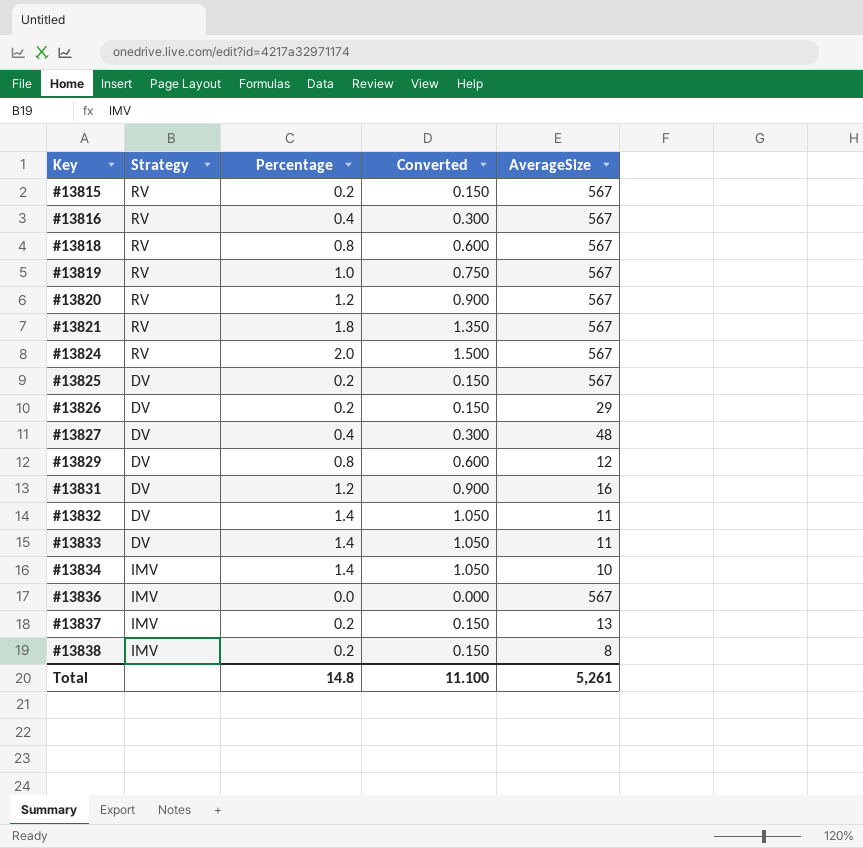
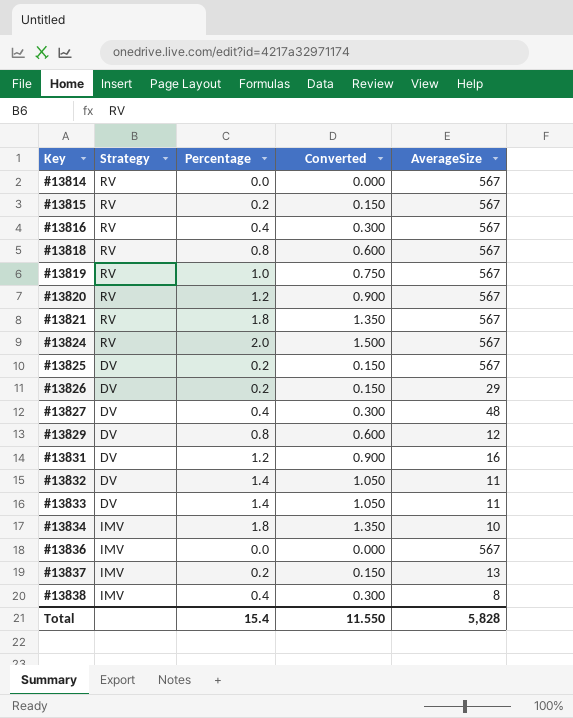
row #13814: none -> RV | 0.0 | 0.000 | 567
#13834 | Percentage: 1.4 -> 1.8
#13834 | Converted: 1.050 -> 1.350
#13838 | Percentage: 0.2 -> 0.4
#13838 | Converted: 0.150 -> 0.300
Total | Percentage: 14.8 -> 15.4
Total | Converted: 11.100 -> 11.550
Total | AverageSize: 5,261 -> 5,828

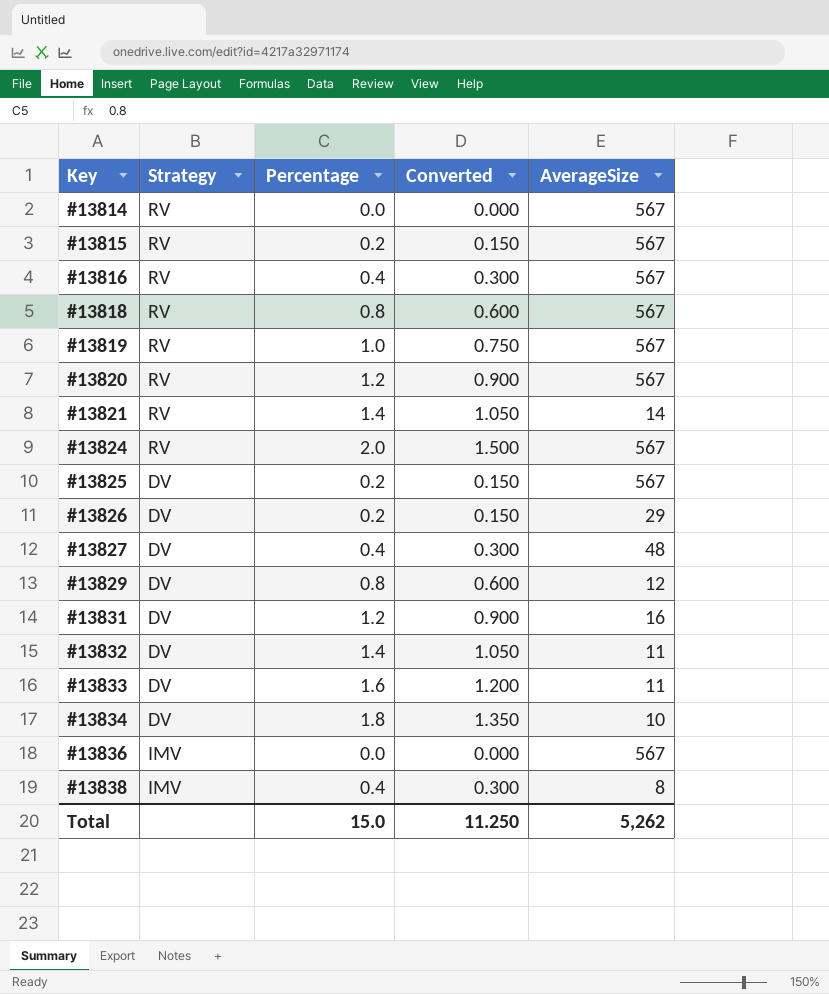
row #13837: IMV | 0.2 | 0.150 | 13 -> none
#13821 | Percentage: 1.8 -> 1.4
#13821 | Converted: 1.350 -> 1.050
#13821 | AverageSize: 567 -> 14
#13833 | Percentage: 1.4 -> 1.6
#13833 | Converted: 1.050 -> 1.200
#13834 | Strategy: IMV -> DV
Total | Percentage: 15.4 -> 15.0
Total | Converted: 11.550 -> 11.250
Total | AverageSize: 5,828 -> 5,262

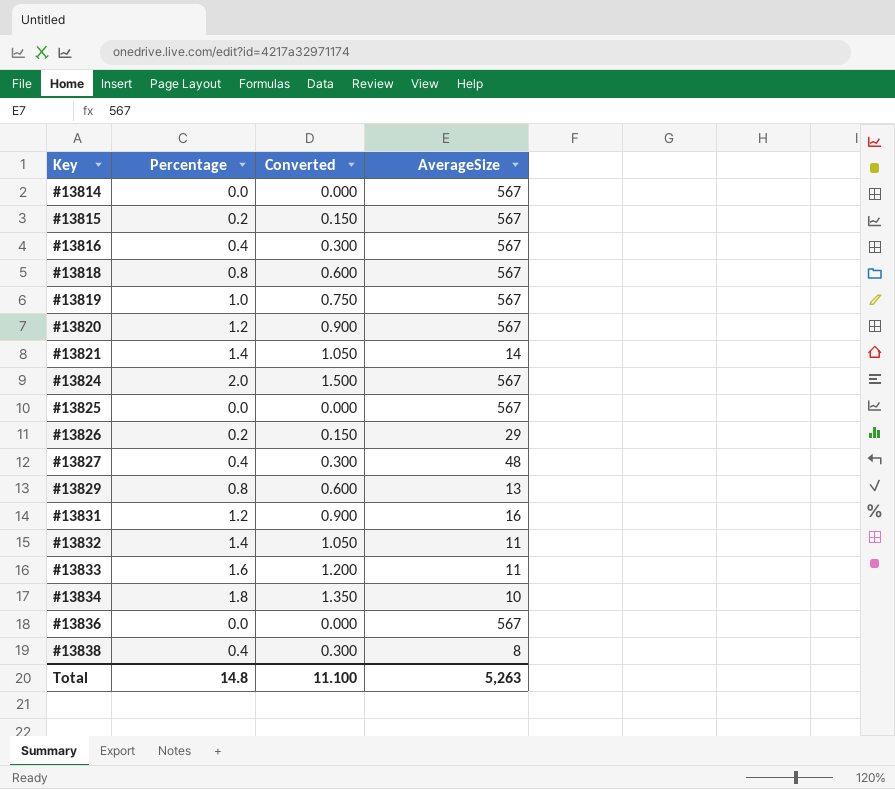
column Strategy | position: 2 -> none
#13825 | Percentage: 0.2 -> 0.0
#13825 | Converted: 0.150 -> 0.000
#13829 | AverageSize: 12 -> 13
Total | Percentage: 15.0 -> 14.8
Total | Converted: 11.250 -> 11.100
Total | AverageSize: 5,262 -> 5,263

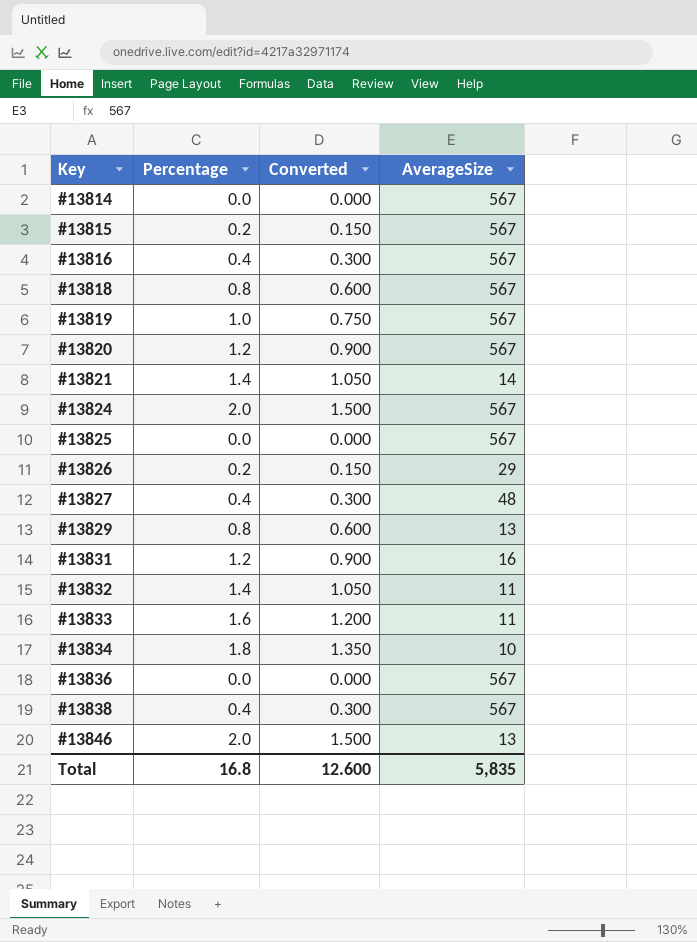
#13838 | AverageSize: 8 -> 567
row #13846: none -> 2.0 | 1.500 | 13
Total | Percentage: 14.8 -> 16.8
Total | Converted: 11.100 -> 12.600
Total | AverageSize: 5,263 -> 5,835

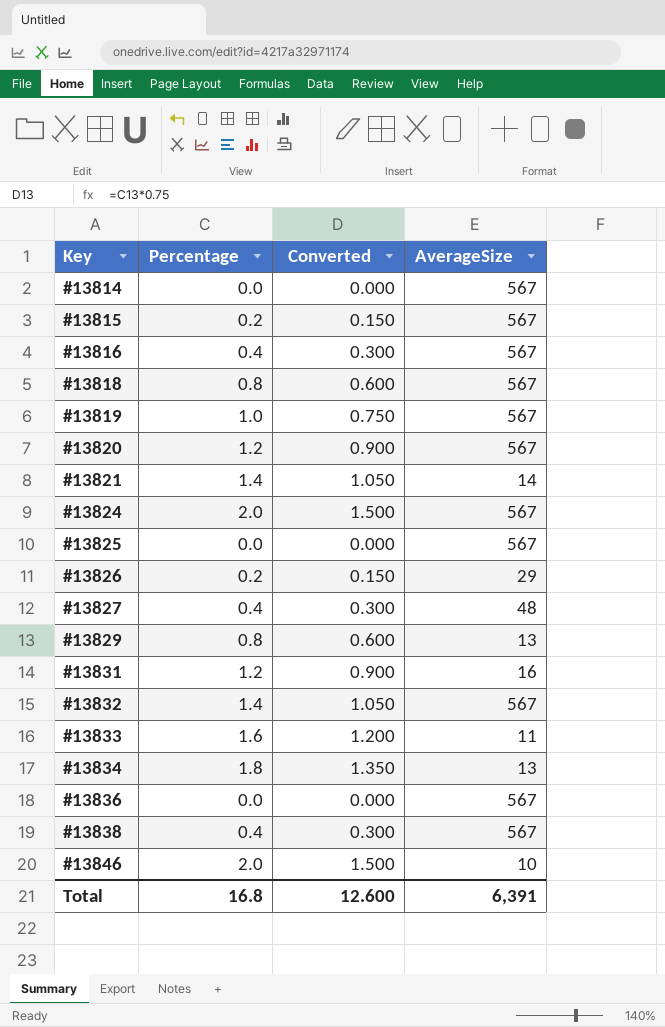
#13832 | AverageSize: 11 -> 567
#13834 | AverageSize: 10 -> 13
#13846 | AverageSize: 13 -> 10
Total | AverageSize: 5,835 -> 6,391

